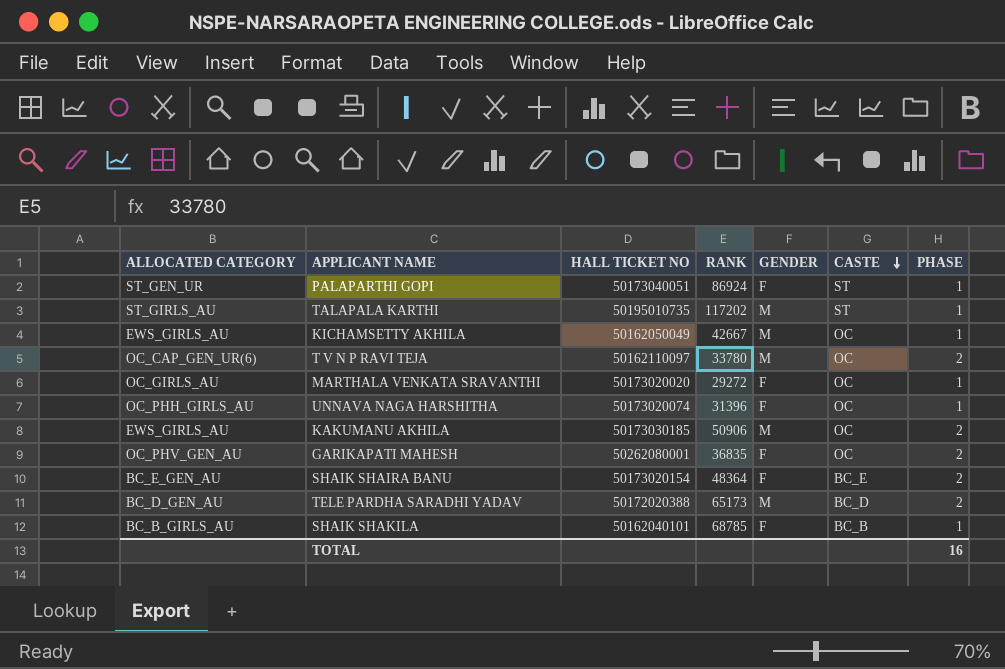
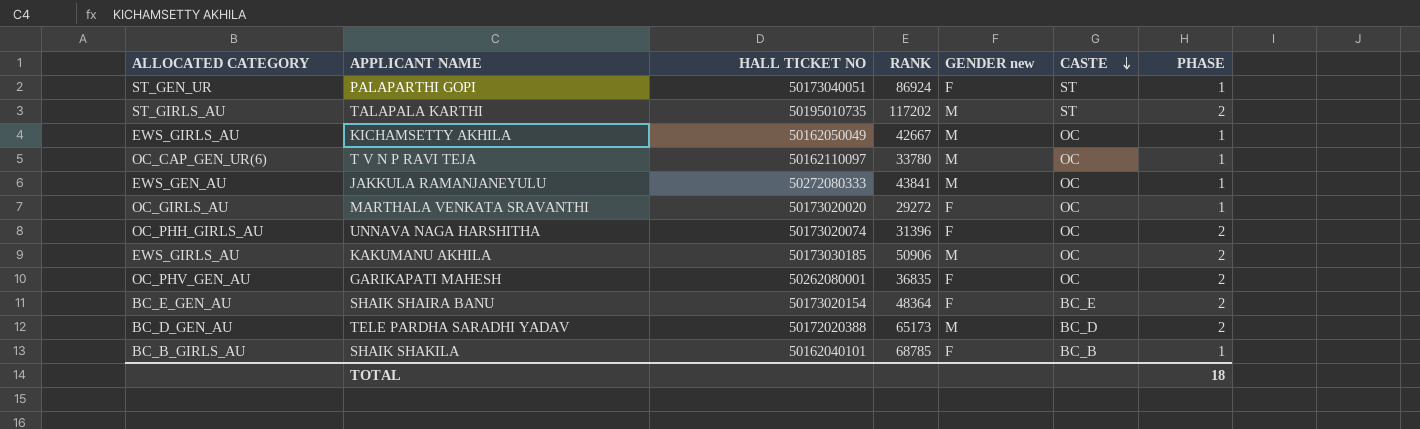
column name: GENDER -> GENDER new
TALAPALA KARTHI | PHASE: 1 -> 2
T V N P RAVI TEJA | PHASE: 2 -> 1
row JAKKULA RAMANJANEYULU: none -> EWS_GEN_AU | 50272080333 | 43841 | M | OC | 1
UNNAVA NAGA HARSHITHA | PHASE: 1 -> 2
TOTAL | PHASE: 16 -> 18

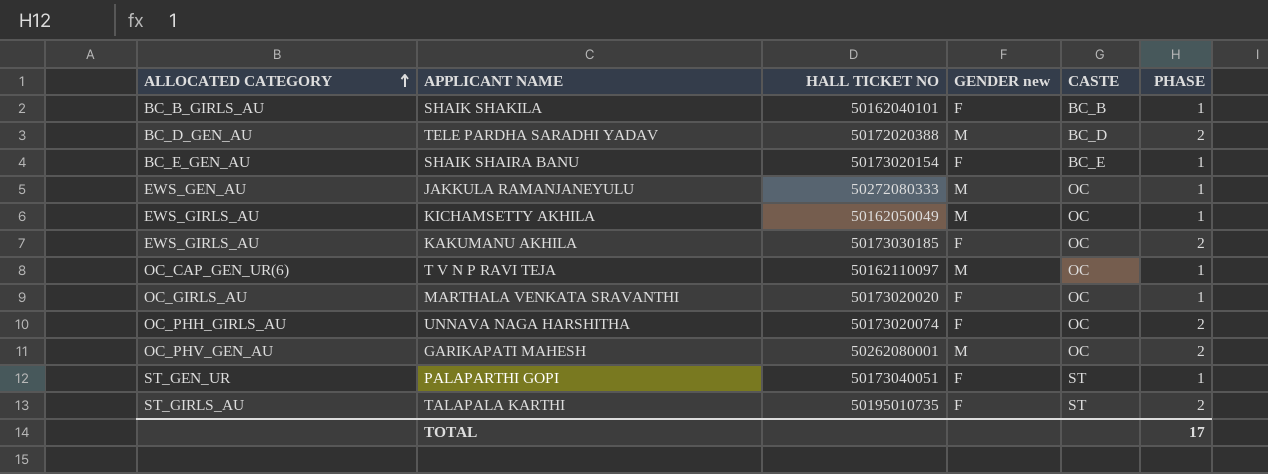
row order: CASTE descending -> ALLOCATED CATEGORY ascending
column RANK | position: 4 -> none
SHAIK SHAIRA BANU | PHASE: 2 -> 1
KAKUMANU AKHILA | GENDER new: M -> F
GARIKAPATI MAHESH | GENDER new: F -> M
TALAPALA KARTHI | GENDER new: M -> F
TOTAL | PHASE: 18 -> 17

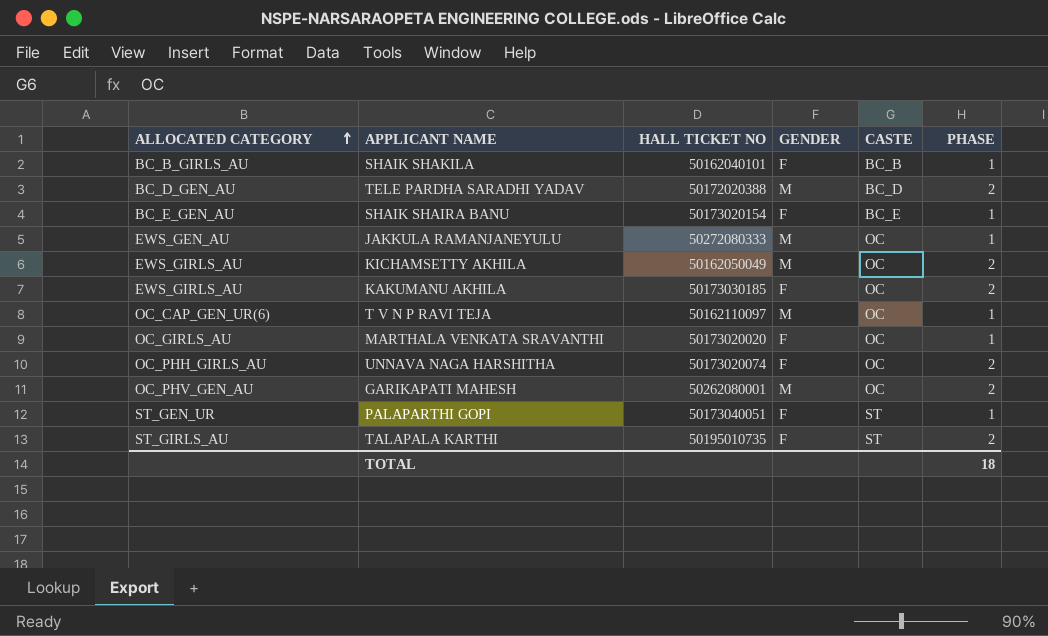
column name: GENDER new -> GENDER
KICHAMSETTY AKHILA | PHASE: 1 -> 2
TOTAL | PHASE: 17 -> 18

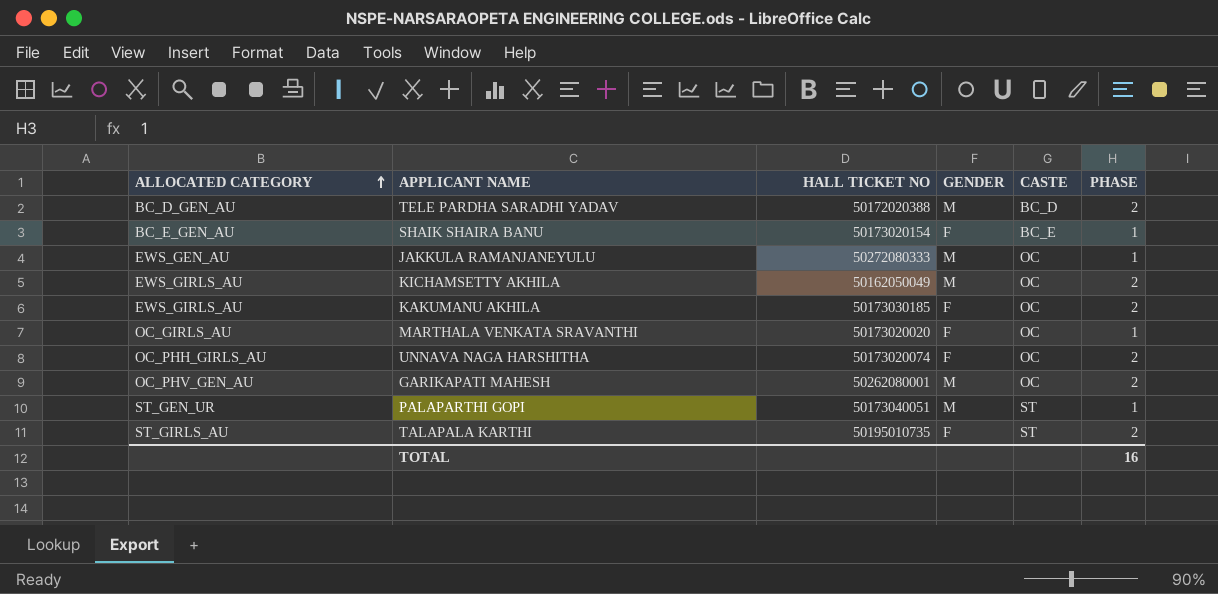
row SHAIK SHAKILA: BC_B_GIRLS_AU | 50162040101 | F | BC_B | 1 -> none
row T V N P RAVI TEJA: OC_CAP_GEN_UR(6) | 50162110097 | M | OC | 1 -> none
PALAPARTHI GOPI | GENDER: F -> M
TOTAL | PHASE: 18 -> 16

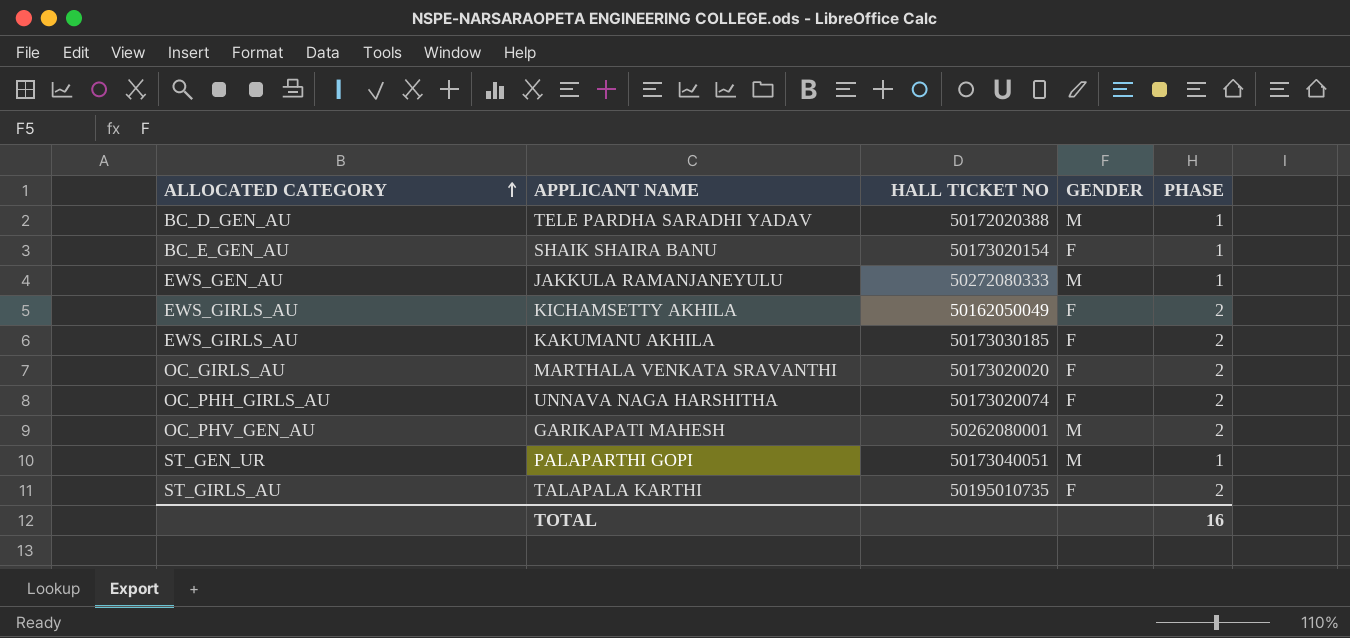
column CASTE | position: 5 -> none
TELE PARDHA SARADHI YADAV | PHASE: 2 -> 1
KICHAMSETTY AKHILA | GENDER: M -> F
MARTHALA VENKATA SRAVANTHI | PHASE: 1 -> 2

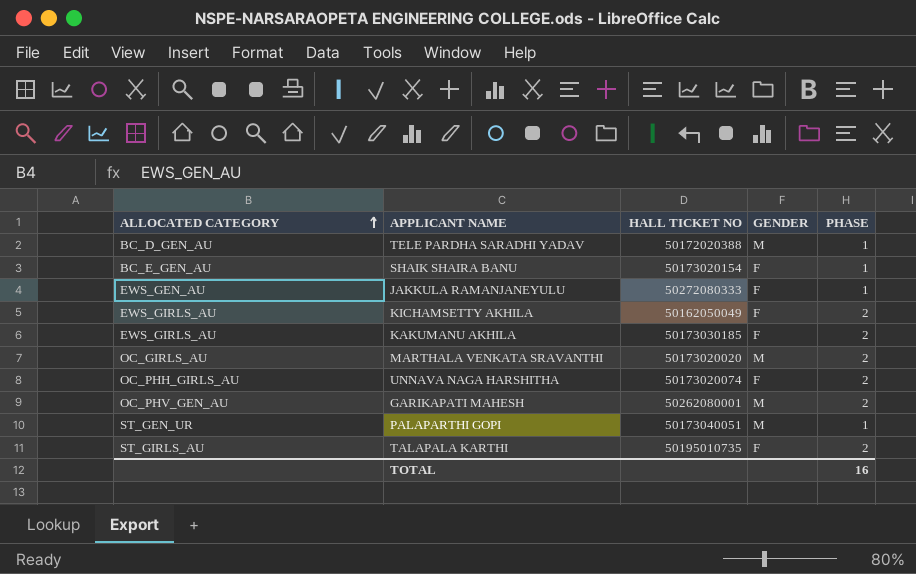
JAKKULA RAMANJANEYULU | GENDER: M -> F
MARTHALA VENKATA SRAVANTHI | GENDER: F -> M

